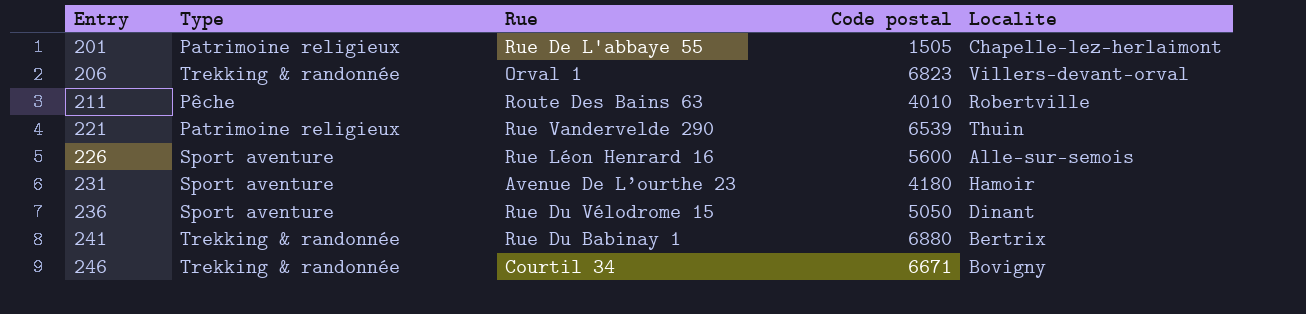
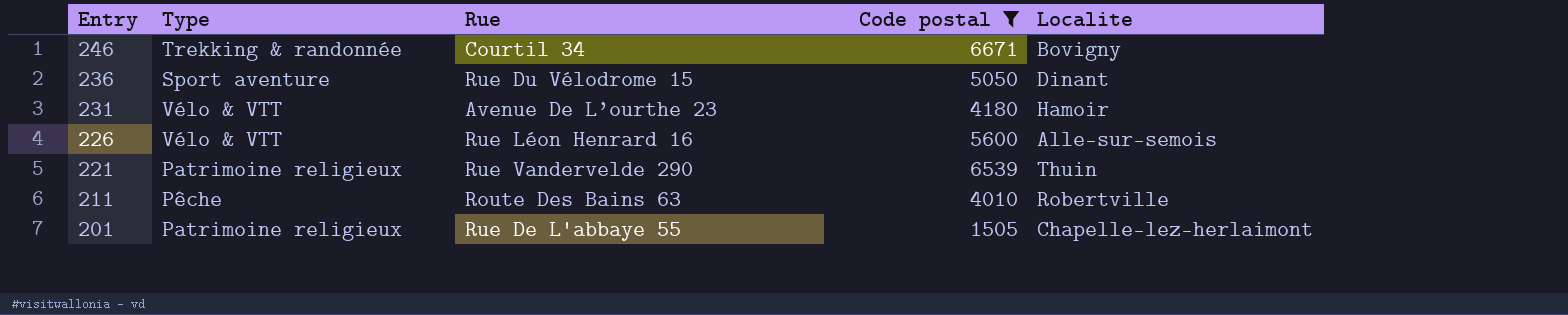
filter: none -> Code postal <= 6671
row order: Entry ascending -> Entry descending
231 | Type: Sport aventure -> Vélo & VTT
226 | Type: Sport aventure -> Vélo & VTT

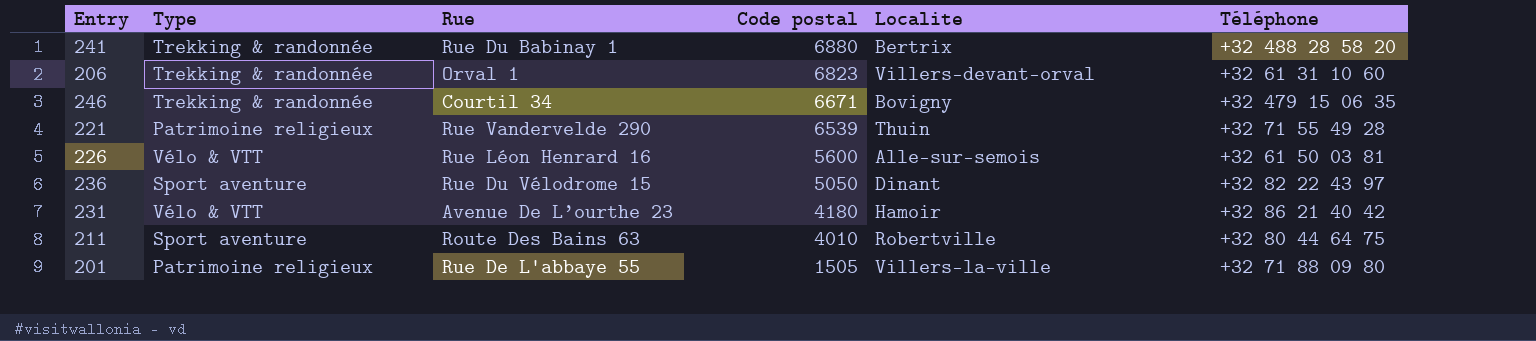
filter: Code postal <= 6671 -> none
row order: Entry descending -> Code postal descending
column Téléphone | position: none -> 6
211 | Type: Pêche -> Sport aventure
201 | Localite: Chapelle-lez-herlaimont -> Villers-la-ville

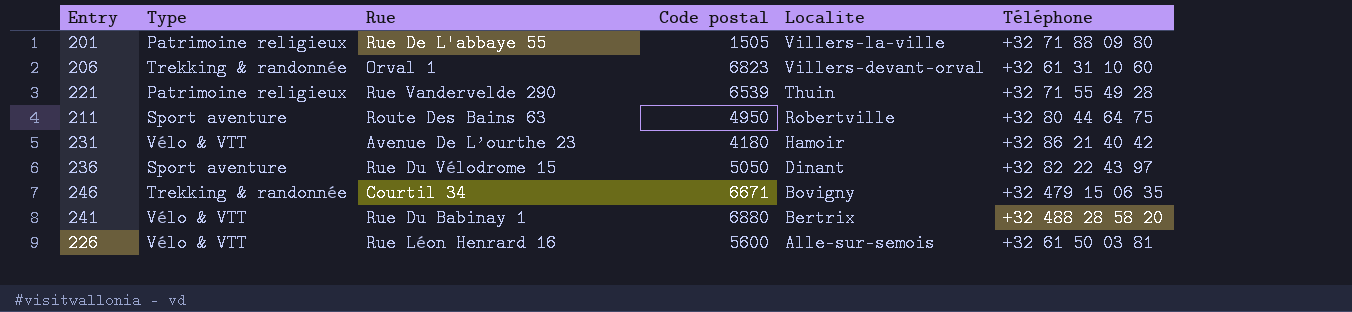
row order: Code postal descending -> Localite descending
211 | Code postal: 4010 -> 4950
241 | Type: Trekking & randonnée -> Vélo & VTT

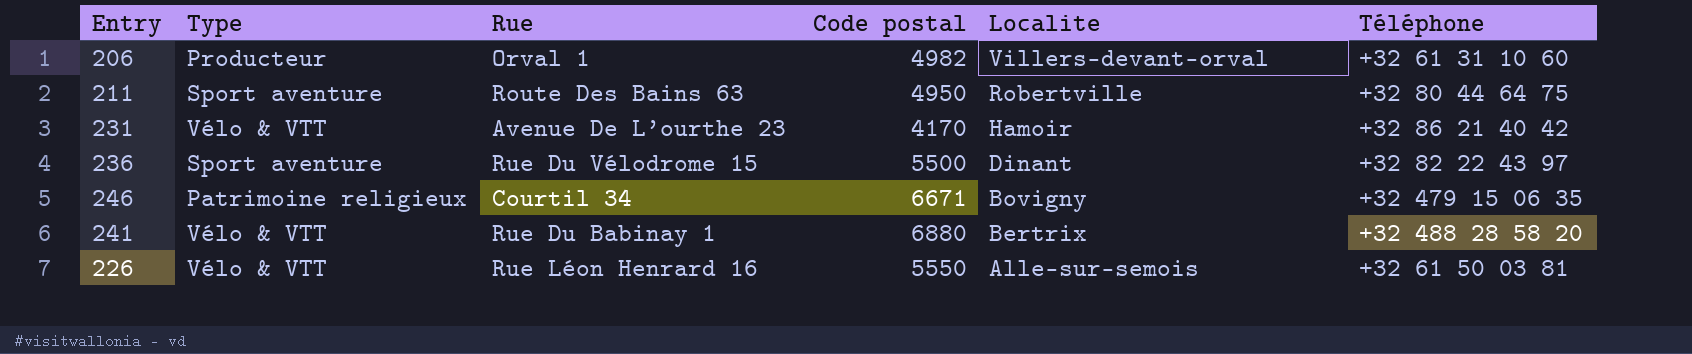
row 201: Patrimoine religieux | Rue De L'abbaye 55 | 1505 | Villers-la-ville | +32 71 88 09 80 -> none
row 221: Patrimoine religieux | Rue Vandervelde 290 | 6539 | Thuin | +32 71 55 49 28 -> none
206 | Type: Trekking & randonnée -> Producteur
206 | Code postal: 6823 -> 4982
231 | Code postal: 4180 -> 4170
236 | Code postal: 5050 -> 5500
246 | Type: Trekking & randonnée -> Patrimoine religieux
226 | Code postal: 5600 -> 5550

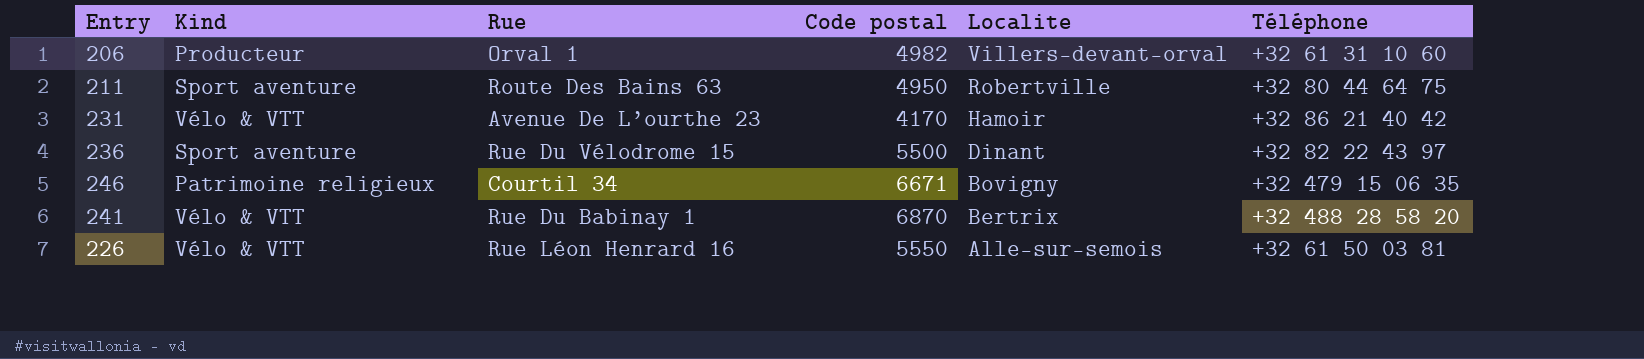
column name: Type -> Kind
241 | Code postal: 6880 -> 6870

